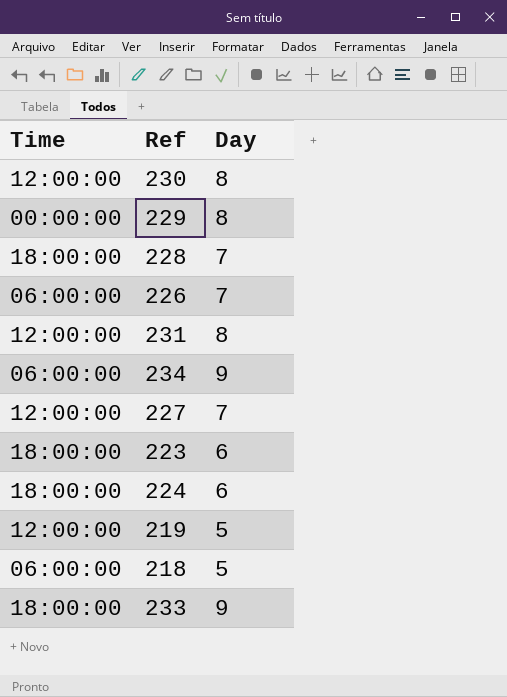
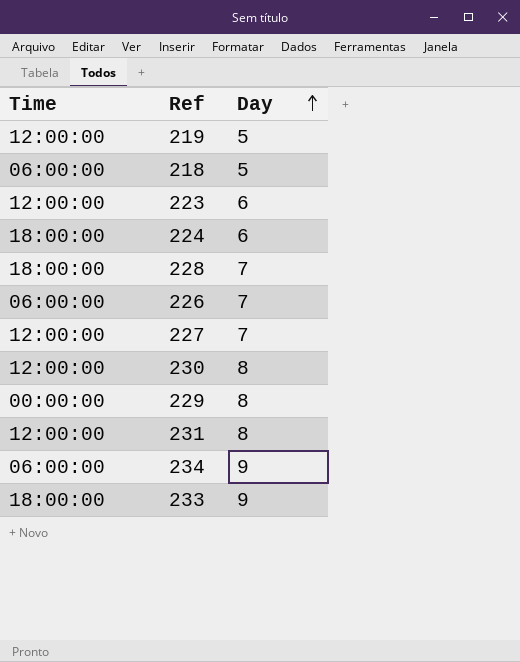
row order: none -> Day ascending
223 | Time: 18:00:00 -> 12:00:00

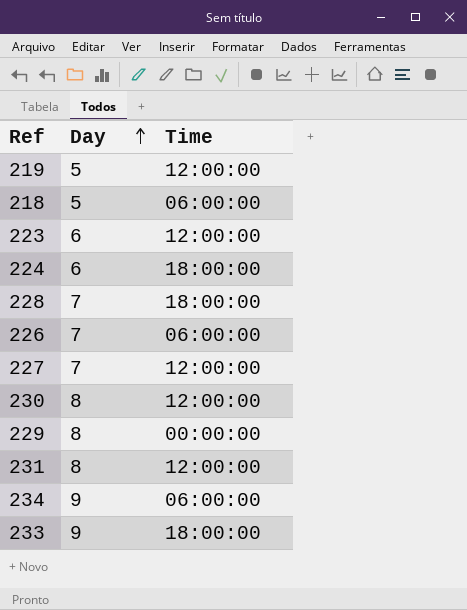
column Time | position: 1 -> 3

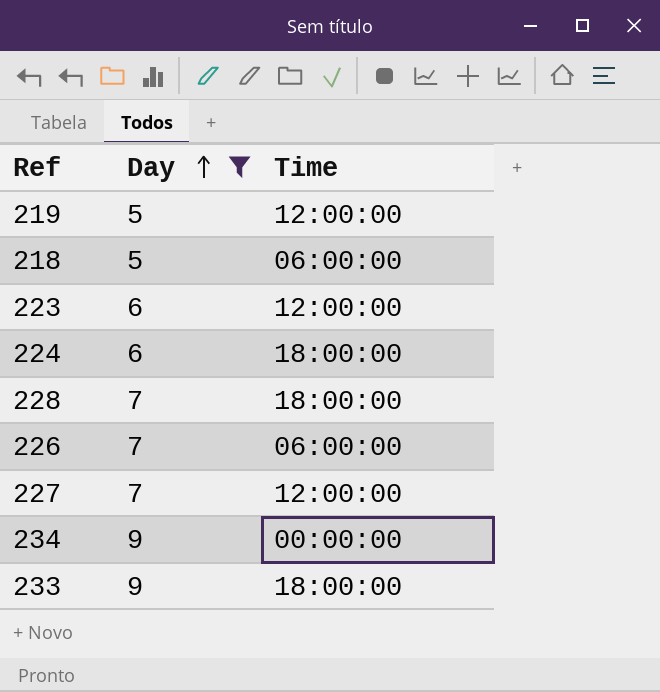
filter: none -> Day != 8
234 | Time: 06:00:00 -> 00:00:00

